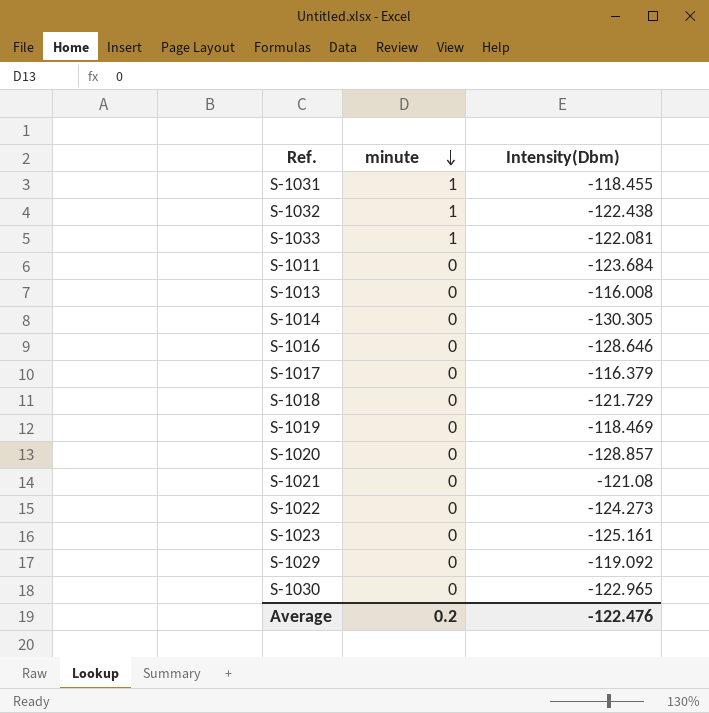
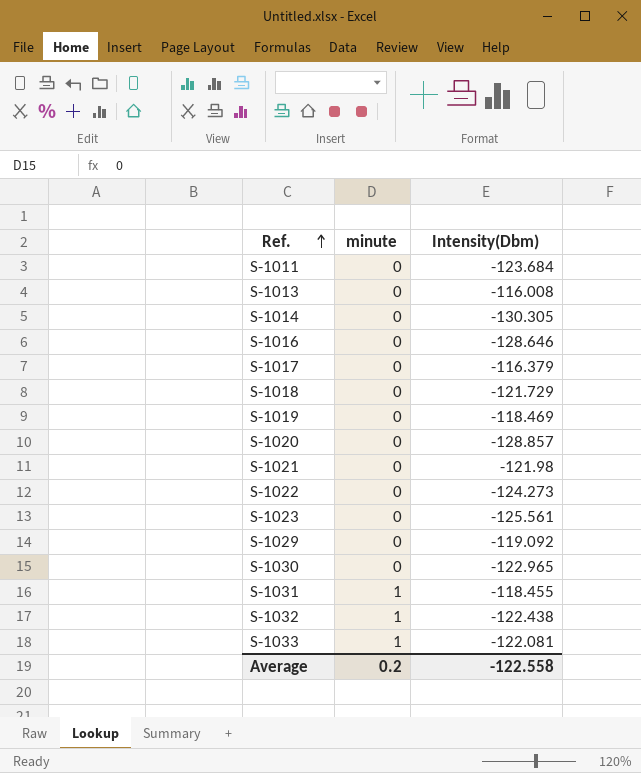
row order: minute descending -> Ref. ascending
S-1021 | Intensity(Dbm): -121.08 -> -121.98
S-1023 | Intensity(Dbm): -125.161 -> -125.561
Average | Intensity(Dbm): -122.476 -> -122.558

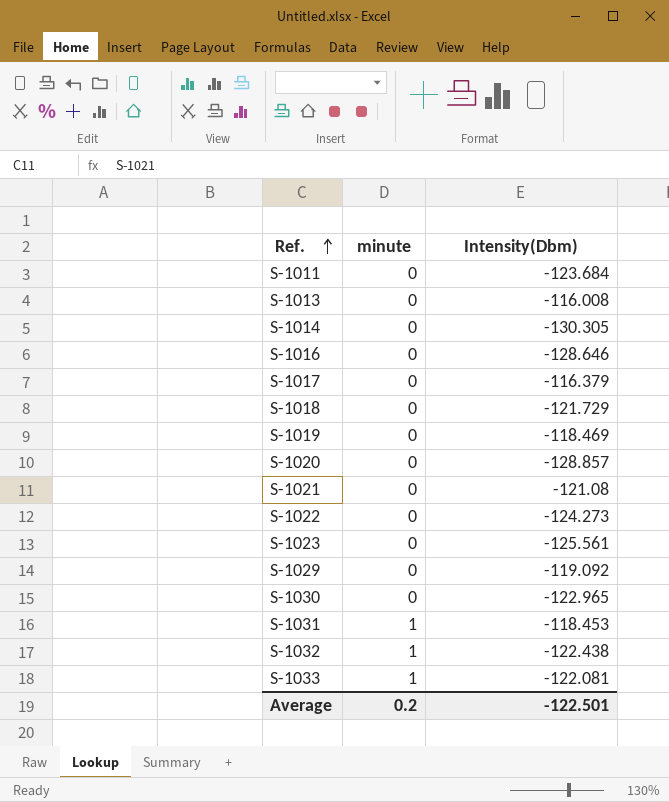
S-1021 | Intensity(Dbm): -121.98 -> -121.08
S-1031 | Intensity(Dbm): -118.455 -> -118.453
Average | Intensity(Dbm): -122.558 -> -122.501

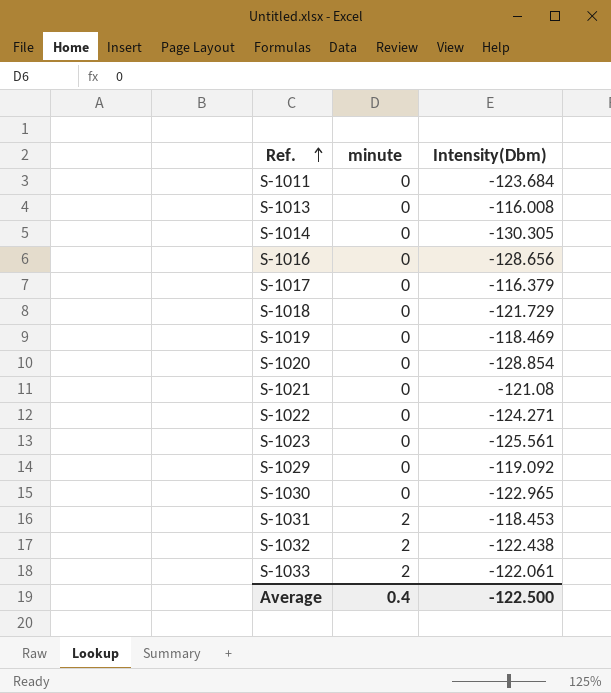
S-1016 | Intensity(Dbm): -128.646 -> -128.656
S-1020 | Intensity(Dbm): -128.857 -> -128.854
S-1022 | Intensity(Dbm): -124.273 -> -124.271
S-1031 | minute: 1 -> 2
S-1032 | minute: 1 -> 2
S-1033 | minute: 1 -> 2
S-1033 | Intensity(Dbm): -122.081 -> -122.061
Average | minute: 0.2 -> 0.4
Average | Intensity(Dbm): -122.501 -> -122.500

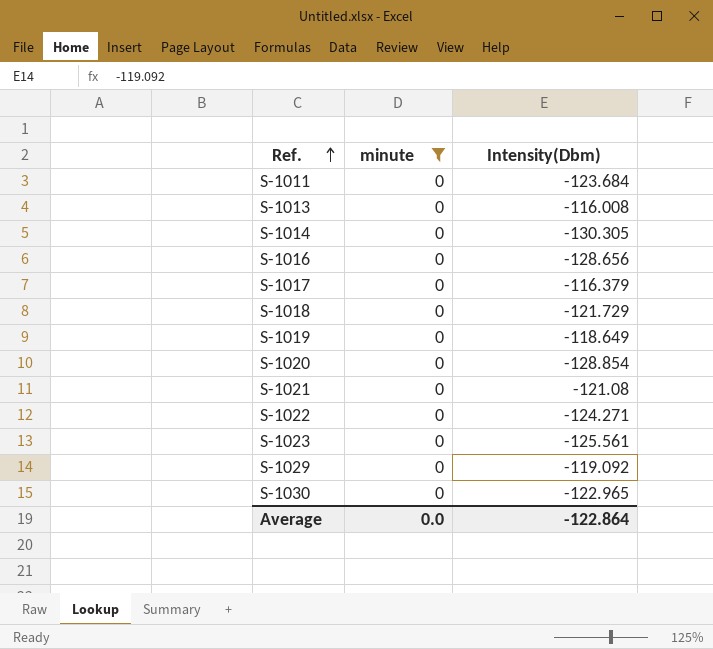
filter: none -> minute = 0
S-1019 | Intensity(Dbm): -118.469 -> -118.649
Average | minute: 0.4 -> 0.0
Average | Intensity(Dbm): -122.500 -> -122.864

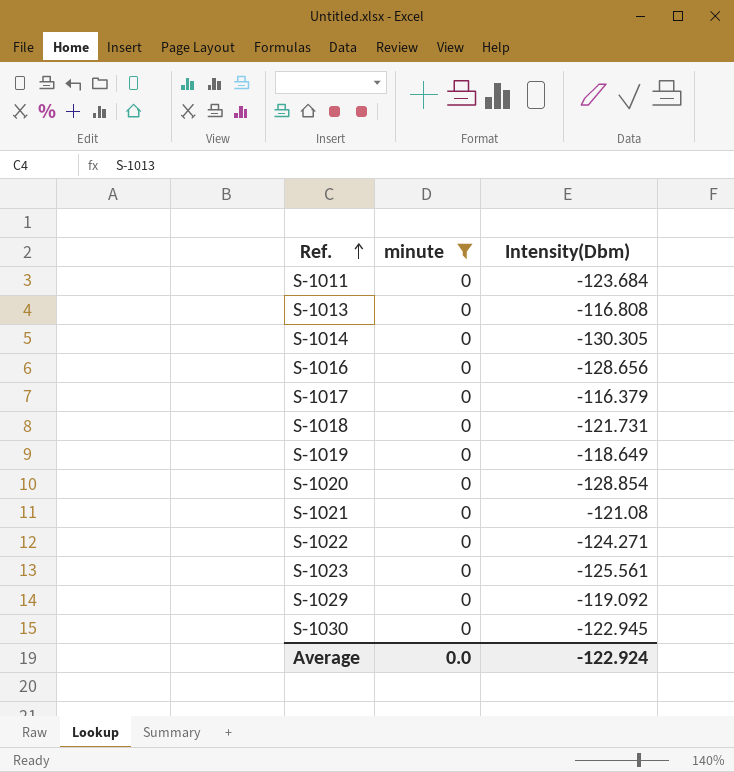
S-1013 | Intensity(Dbm): -116.008 -> -116.808
S-1018 | Intensity(Dbm): -121.729 -> -121.731
S-1030 | Intensity(Dbm): -122.965 -> -122.945
Average | Intensity(Dbm): -122.864 -> -122.924

